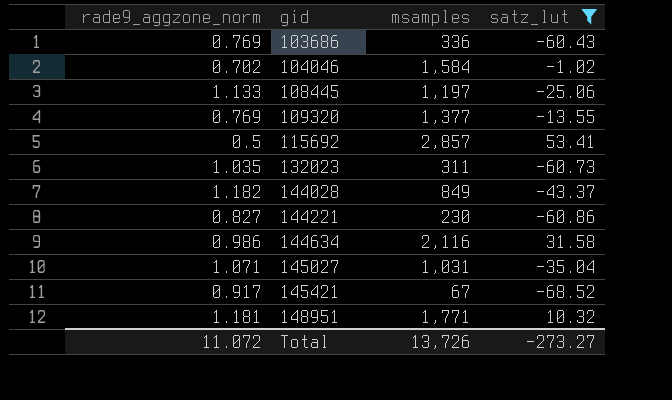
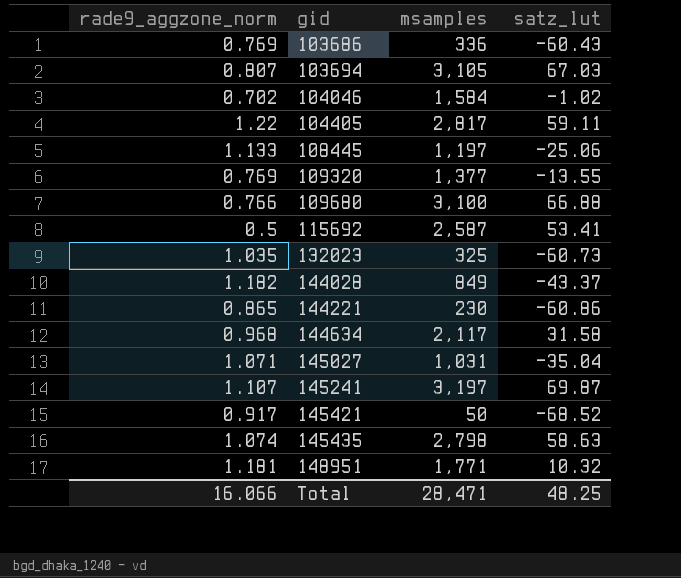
filter: satz_lut <= 53.41 -> none
115692 | msamples: 2,857 -> 2,587
132023 | msamples: 311 -> 325
144221 | rade9_aggzone_norm: 0.827 -> 0.865
144634 | rade9_aggzone_norm: 0.986 -> 0.968
144634 | msamples: 2,116 -> 2,117
145421 | msamples: 67 -> 50
Total | rade9_aggzone_norm: 11.072 -> 16.066
Total | msamples: 13,726 -> 28,471
Total | satz_lut: -273.27 -> 48.25

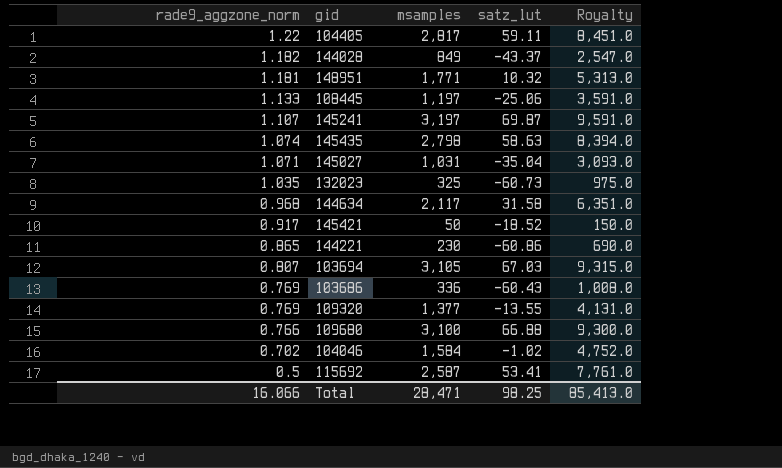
row order: gid ascending -> rade9_aggzone_norm descending
column Royalty | formula: none -> [msamples] * 3
145421 | satz_lut: -68.52 -> -18.52
Total | satz_lut: 48.25 -> 98.25

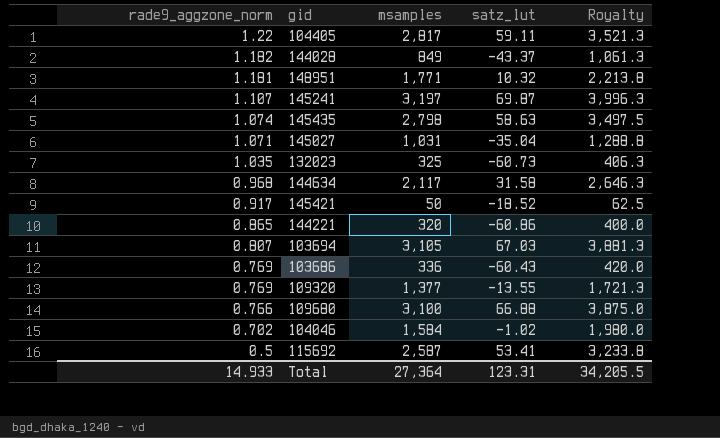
column Royalty | formula: [msamples] * 3 -> [msamples] * 1.25
row 108445: 1.133 | 1,197 | -25.06 | 3,591.0 -> none
144221 | msamples: 230 -> 320
Total | rade9_aggzone_norm: 16.066 -> 14.933
Total | msamples: 28,471 -> 27,364
Total | satz_lut: 98.25 -> 123.31
Total | Royalty: 85,413.0 -> 34,205.5

